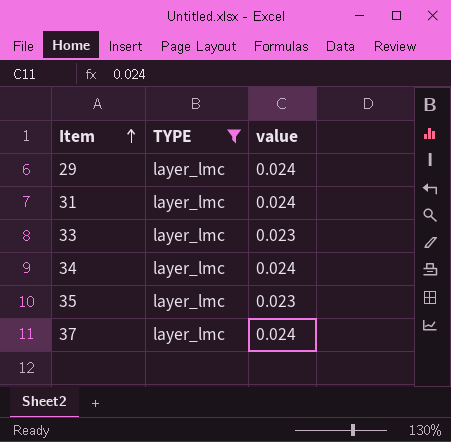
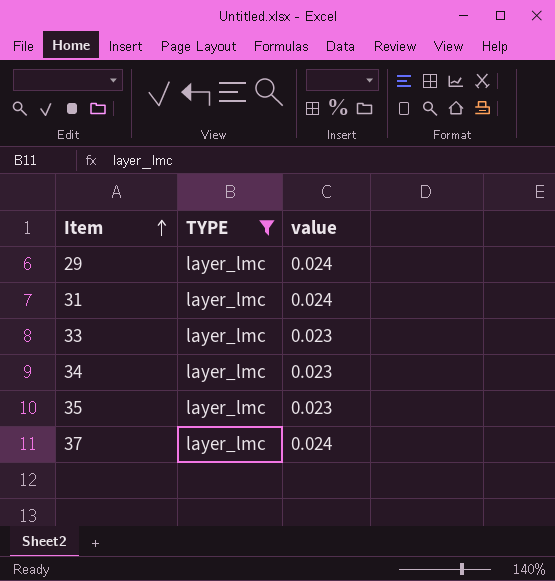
34 | value: 0.024 -> 0.023

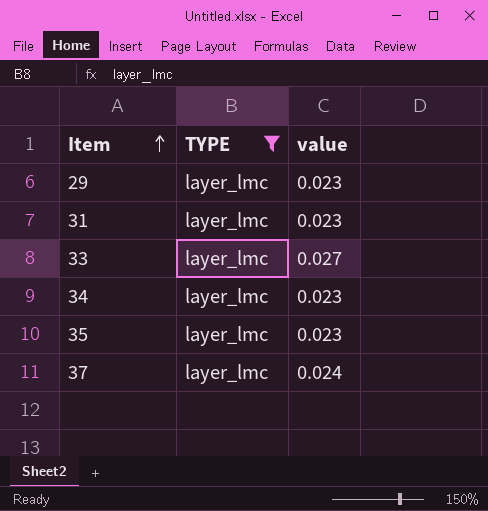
29 | value: 0.024 -> 0.023
31 | value: 0.024 -> 0.023
33 | value: 0.023 -> 0.027

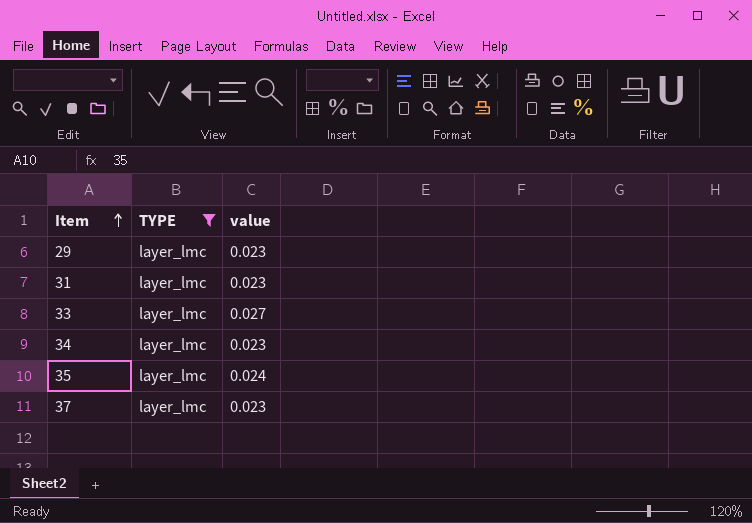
35 | value: 0.023 -> 0.024
37 | value: 0.024 -> 0.023

